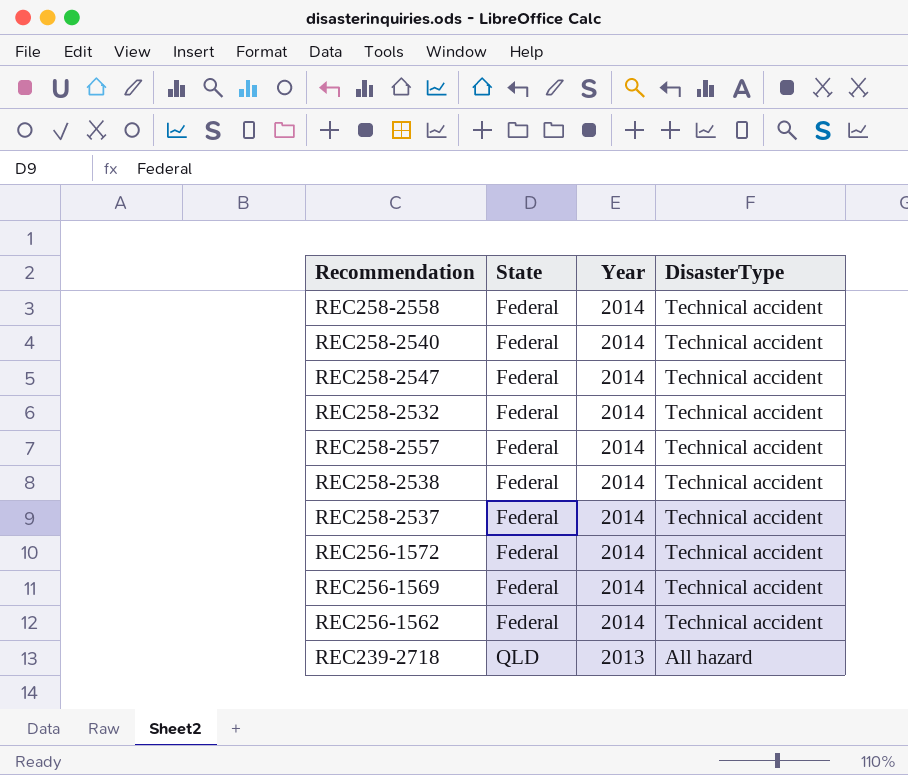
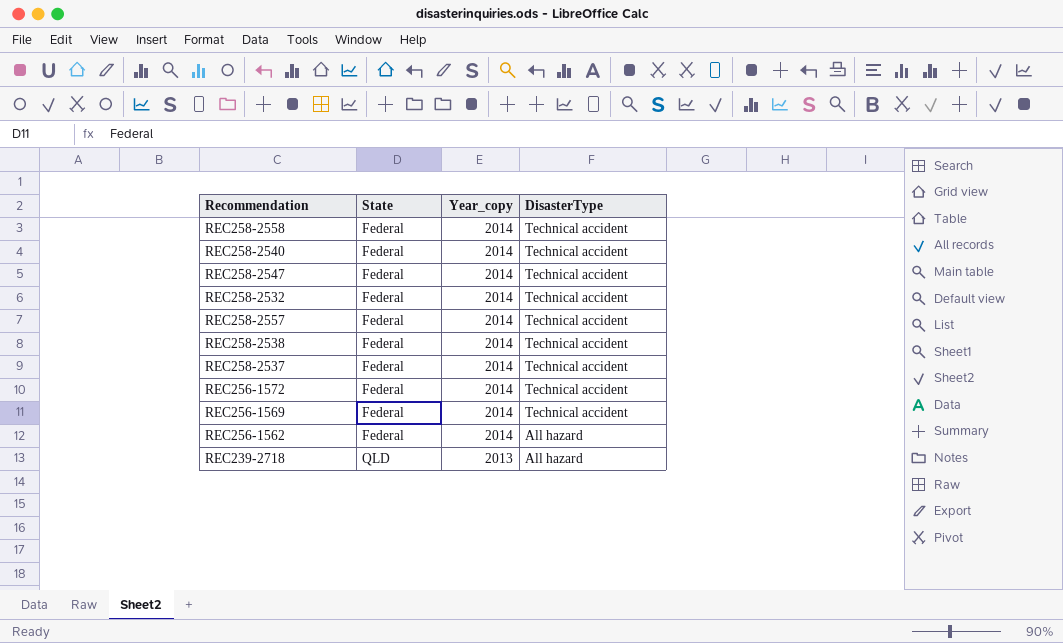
column name: Year -> Year_copy
REC256-1562 | DisasterType: Technical accident -> All hazard

